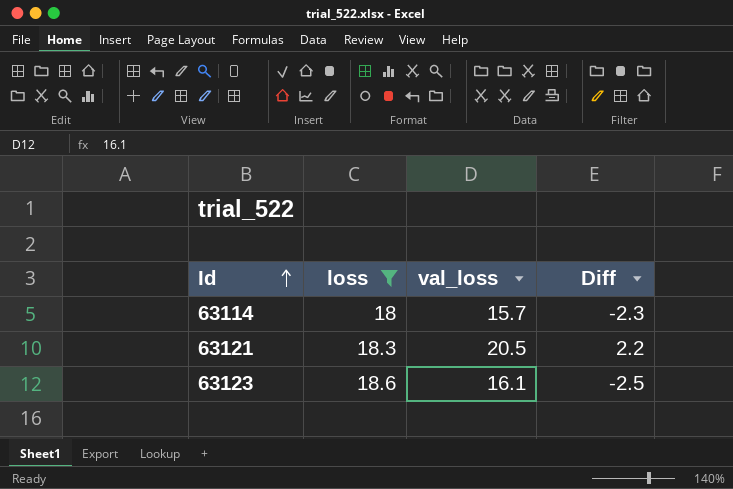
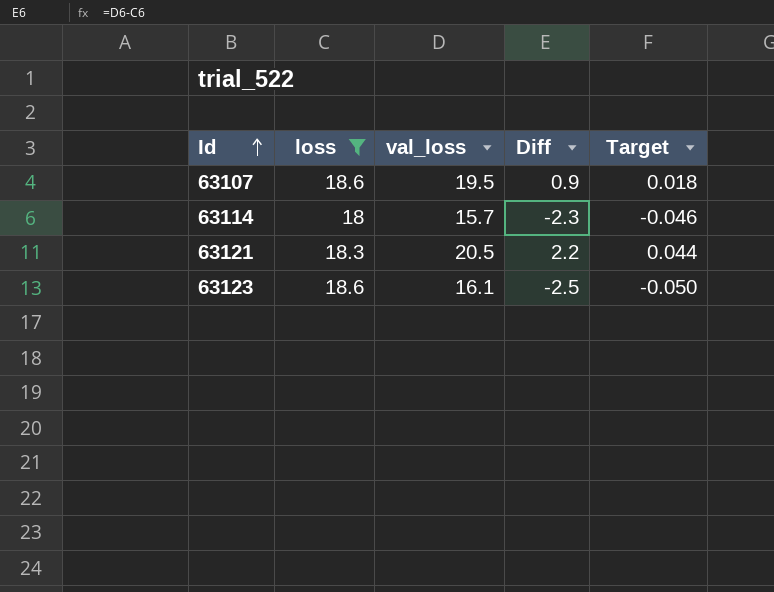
column Target | formula: none -> [Diff] * 0.02
row 63107: none -> 18.6 | 19.5 | 0.9 | 0.018

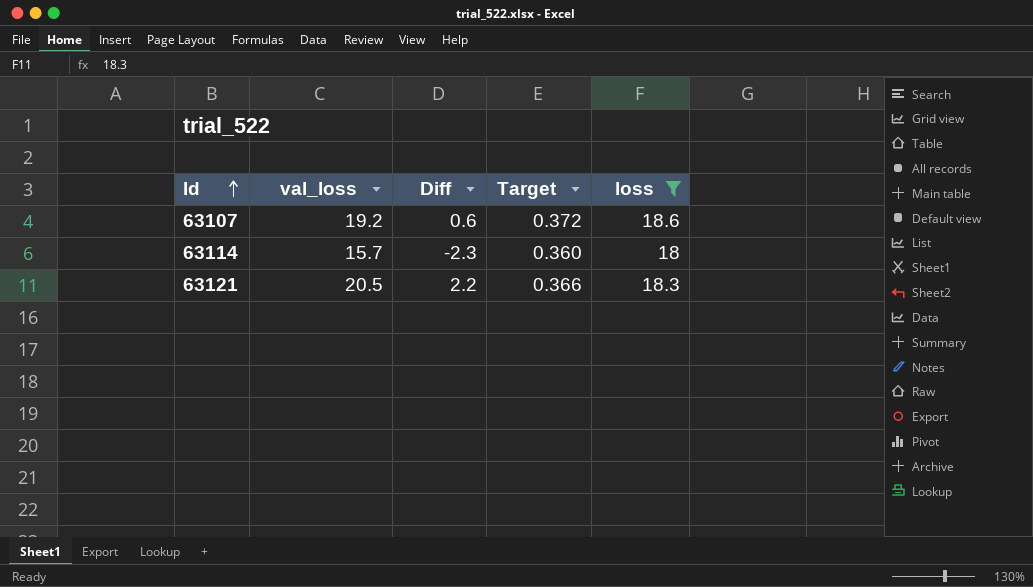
column Target | formula: [Diff] * 0.02 -> [loss] * 0.02
column loss | position: 2 -> 5
row 63123: 18.6 | 16.1 | -2.5 | -0.050 -> none
63107 | val_loss: 19.5 -> 19.2
63107 | Diff: 0.9 -> 0.6

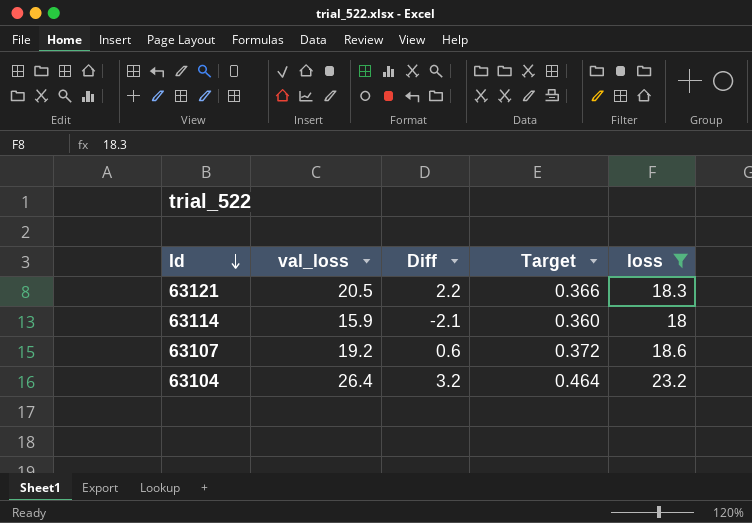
row order: Id ascending -> Id descending
63114 | val_loss: 15.7 -> 15.9
63114 | Diff: -2.3 -> -2.1
row 63104: none -> 26.4 | 3.2 | 0.464 | 23.2

